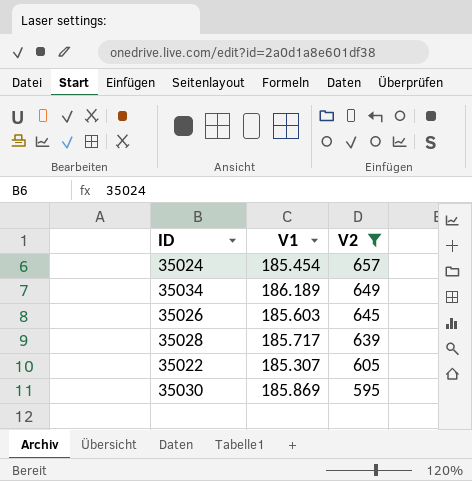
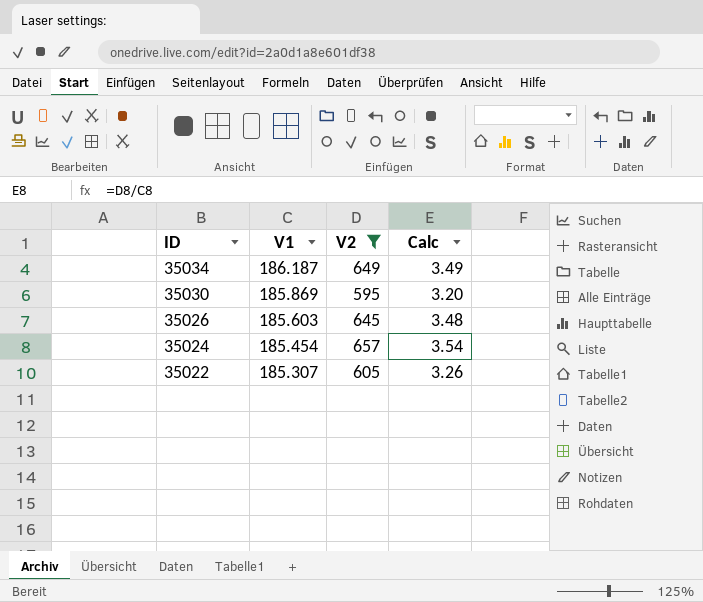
row order: V2 descending -> ID descending
column Calc | formula: none -> [V2] / [V1]
row 35028: 185.717 | 639 -> none
35034 | V1: 186.189 -> 186.187

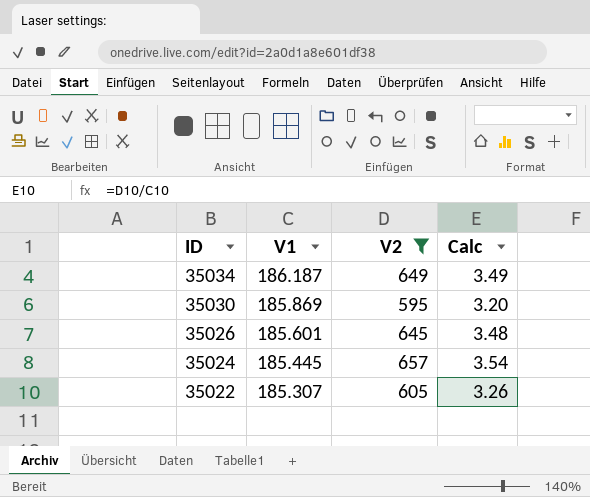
35026 | V1: 185.603 -> 185.601
35024 | V1: 185.454 -> 185.445

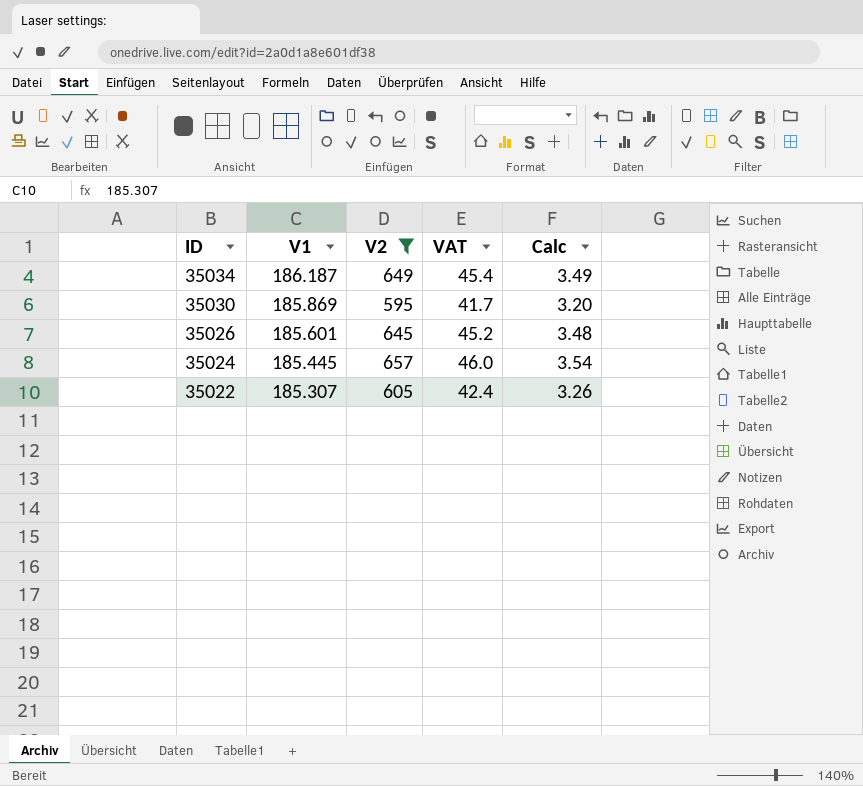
column VAT | formula: none -> [V2] * 0.07

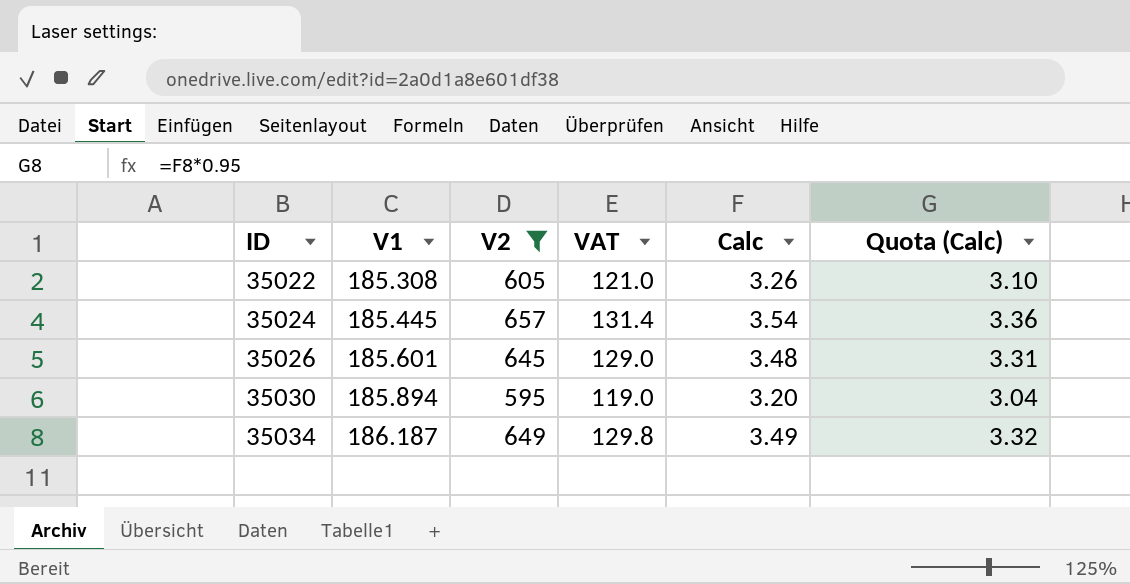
row order: ID descending -> ID ascending
column VAT | formula: [V2] * 0.07 -> [V2] * 0.2
column Quota (Calc) | formula: none -> [Calc] * 0.95
35022 | V1: 185.307 -> 185.308
35030 | V1: 185.869 -> 185.894

